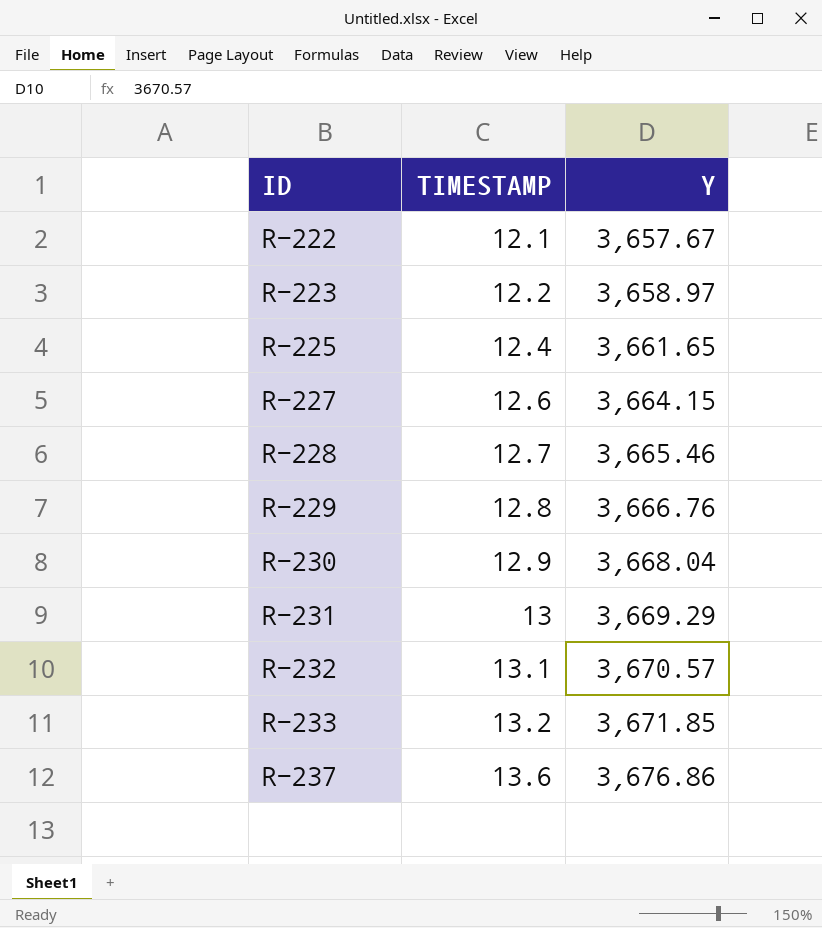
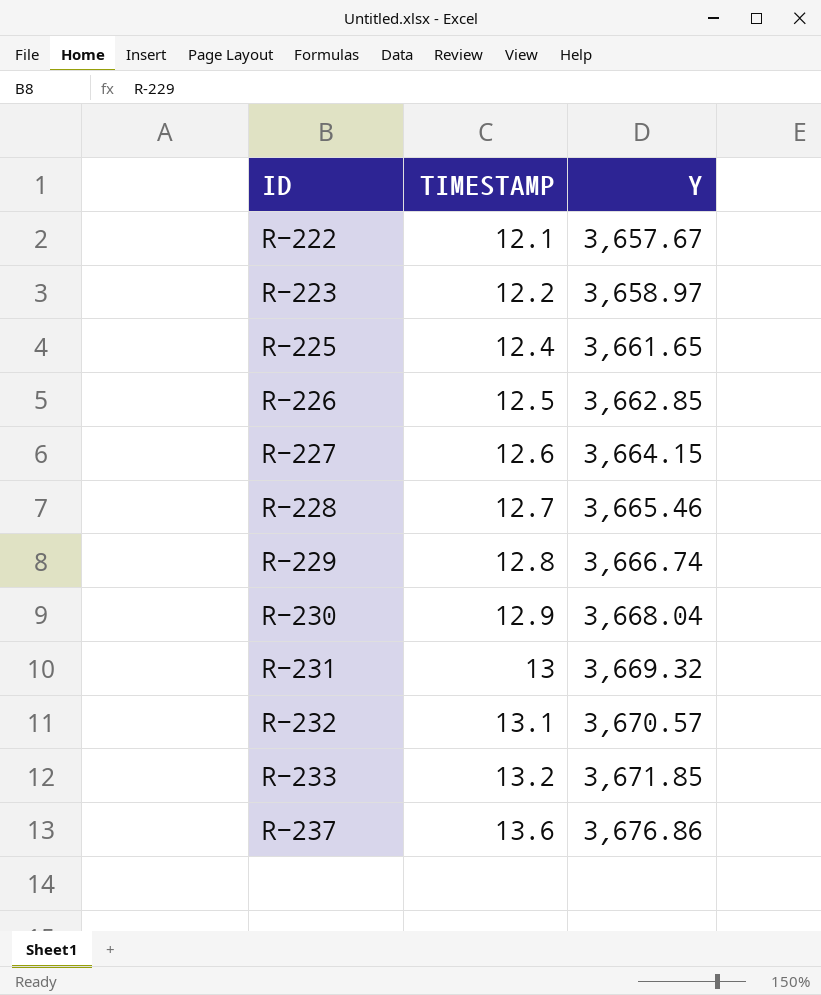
row R-226: none -> 12.5 | 3,662.85
R-229 | Y: 3,666.76 -> 3,666.74
R-231 | Y: 3,669.29 -> 3,669.32

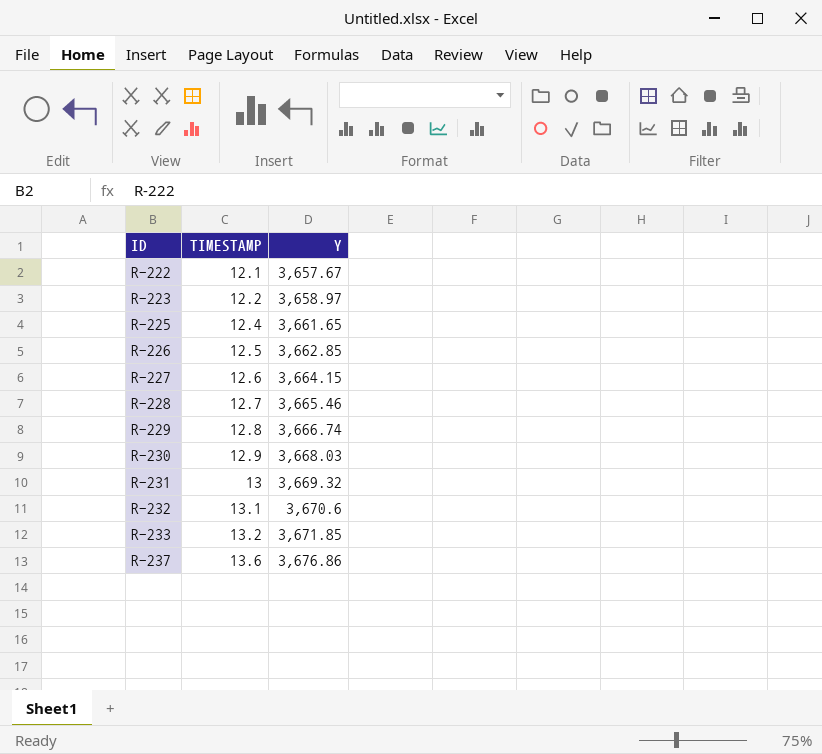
R-230 | Y: 3,668.04 -> 3,668.03
R-232 | Y: 3,670.57 -> 3,670.6

